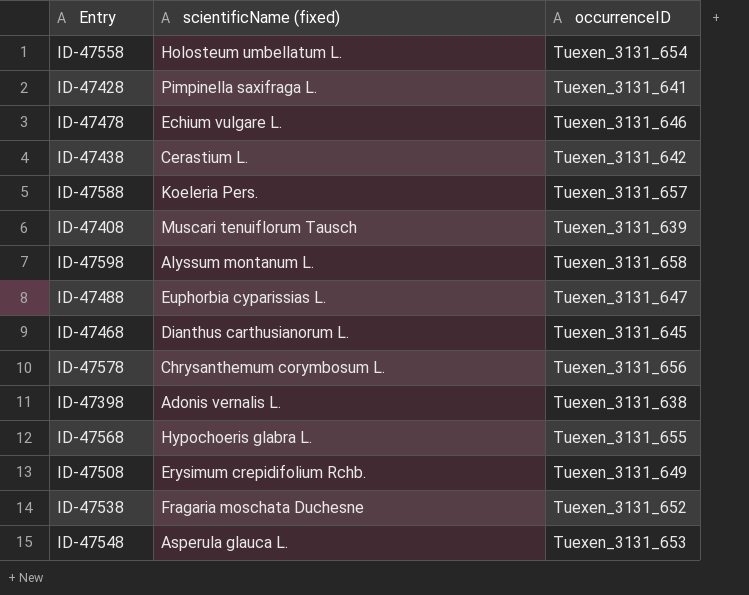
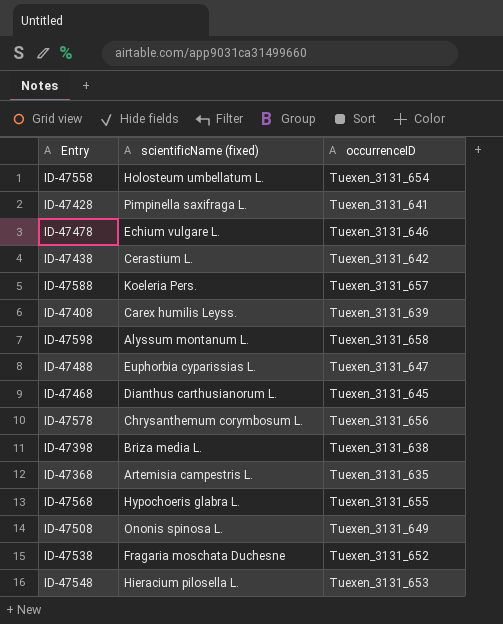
ID-47408 | scientificName (fixed): Muscari tenuiflorum Tausch -> Carex humilis Leyss.
ID-47398 | scientificName (fixed): Adonis vernalis L. -> Briza media L.
row ID-47368: none -> Artemisia campestris L. | Tuexen_3131_635
ID-47508 | scientificName (fixed): Erysimum crepidifolium Rchb. -> Ononis spinosa L.
ID-47548 | scientificName (fixed): Asperula glauca L. -> Hieracium pilosella L.

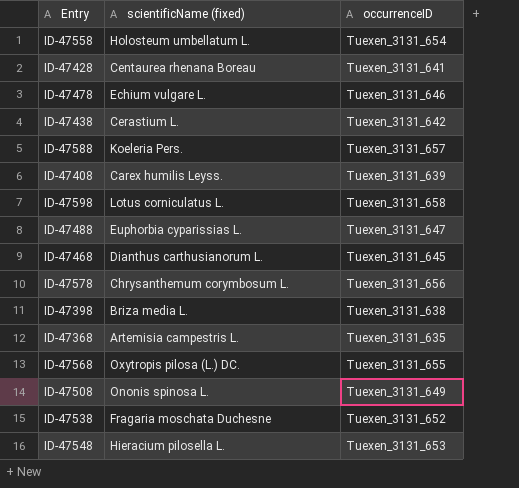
ID-47428 | scientificName (fixed): Pimpinella saxifraga L. -> Centaurea rhenana Boreau
ID-47598 | scientificName (fixed): Alyssum montanum L. -> Lotus corniculatus L.
ID-47568 | scientificName (fixed): Hypochoeris glabra L. -> Oxytropis pilosa (L.) DC.

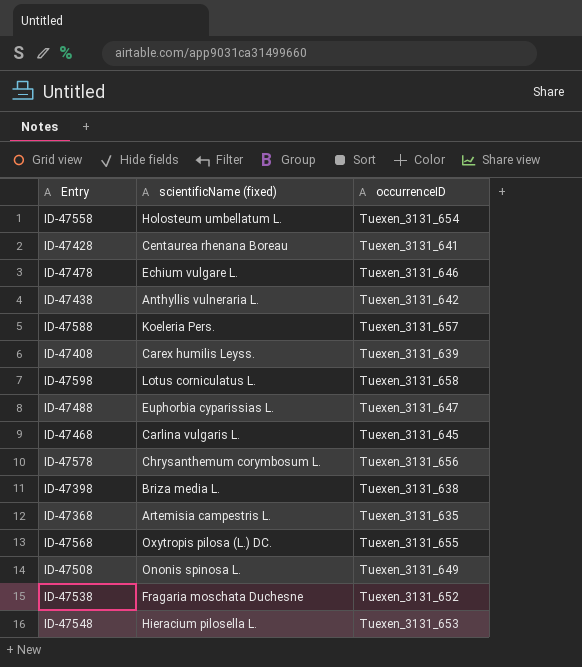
ID-47438 | scientificName (fixed): Cerastium L. -> Anthyllis vulneraria L.
ID-47468 | scientificName (fixed): Dianthus carthusianorum L. -> Carlina vulgaris L.

